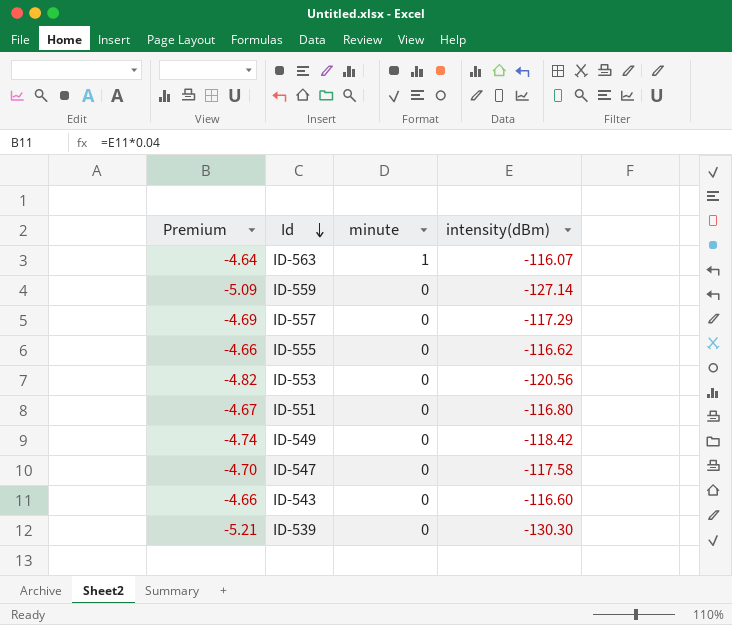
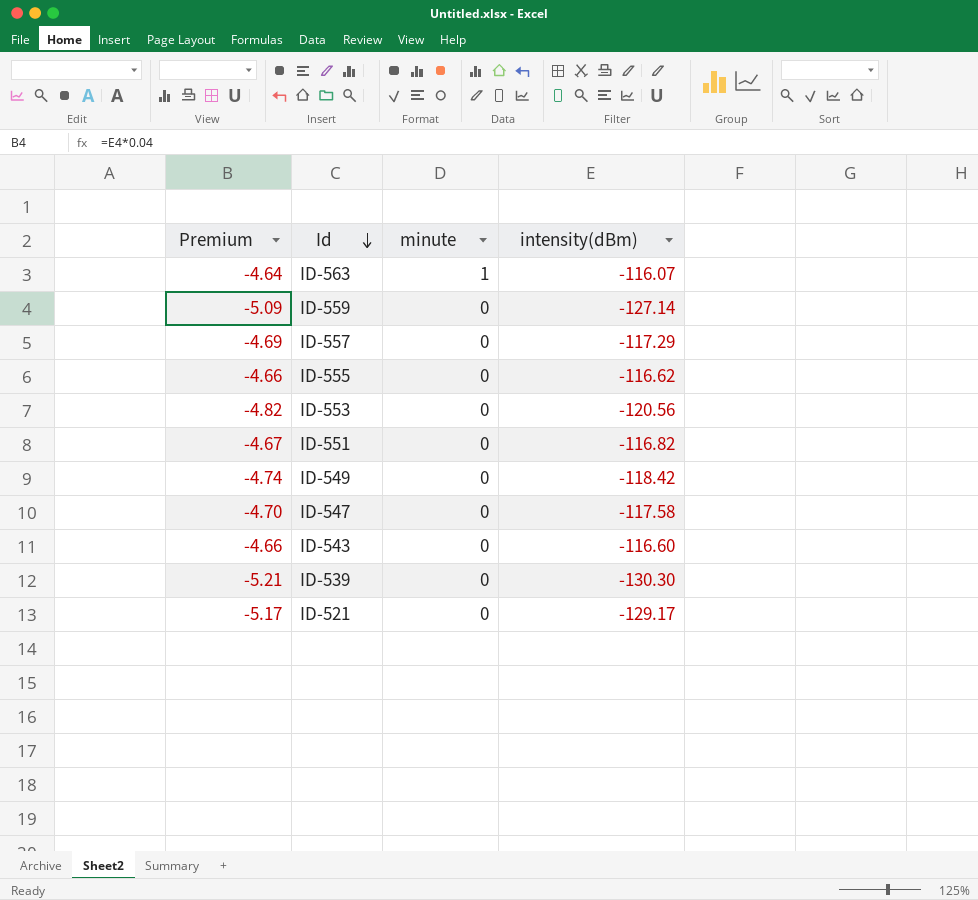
ID-551 | intensity(dBm): -116.80 -> -116.82
row ID-521: none -> -5.17 | 0 | -129.17

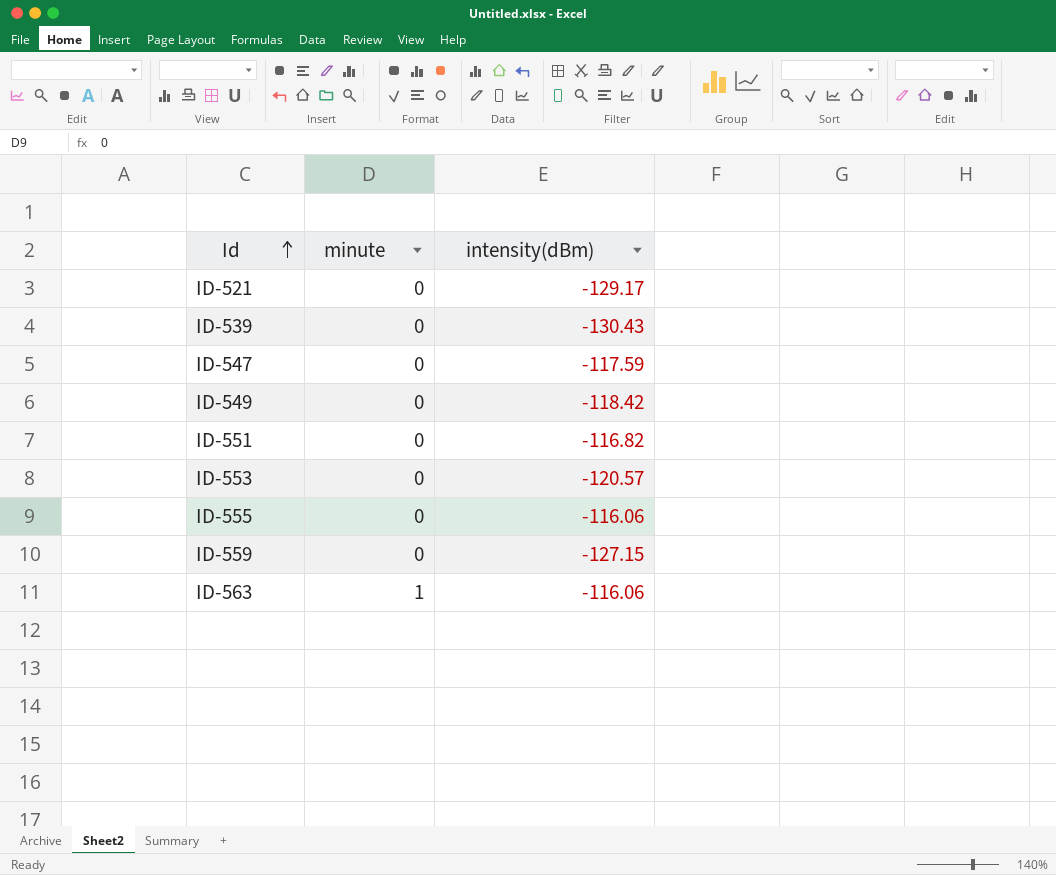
row order: Id descending -> Id ascending
column Premium | formula: [intensity(dBm)] * 0.04 -> none
row ID-557: -4.69 | 0 | -117.29 -> none
row ID-543: -4.66 | 0 | -116.60 -> none
ID-539 | intensity(dBm): -130.30 -> -130.43
ID-547 | intensity(dBm): -117.58 -> -117.59
ID-553 | intensity(dBm): -120.56 -> -120.57
ID-555 | intensity(dBm): -116.62 -> -116.06
ID-559 | intensity(dBm): -127.14 -> -127.15
ID-563 | intensity(dBm): -116.07 -> -116.06

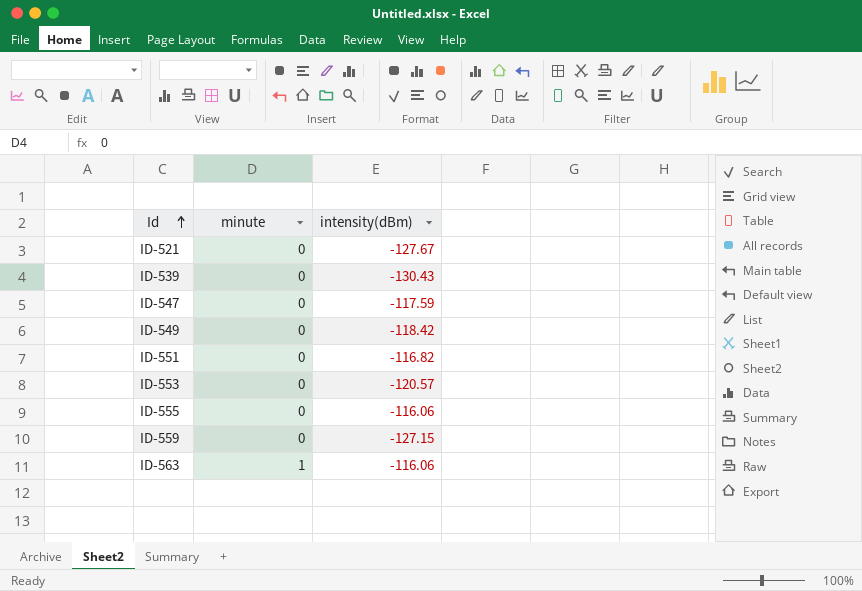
ID-521 | intensity(dBm): -129.17 -> -127.67

